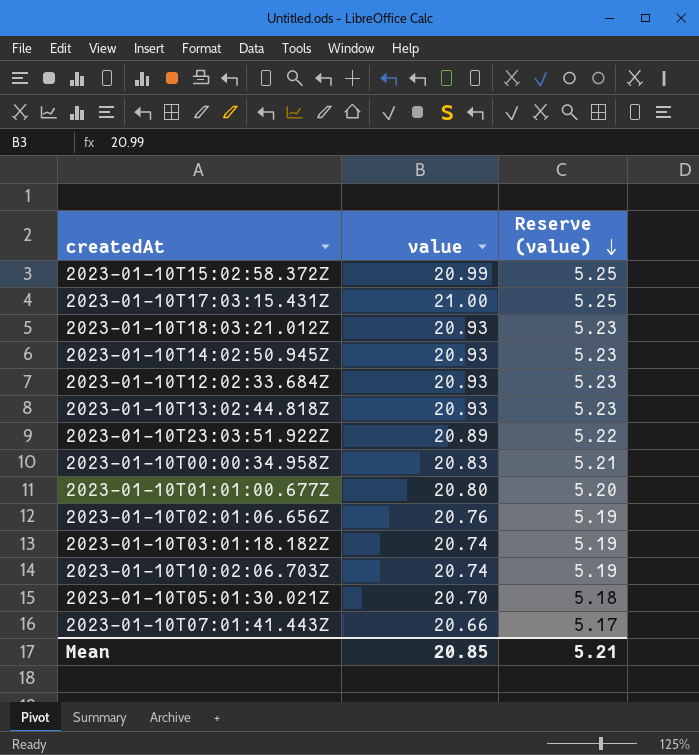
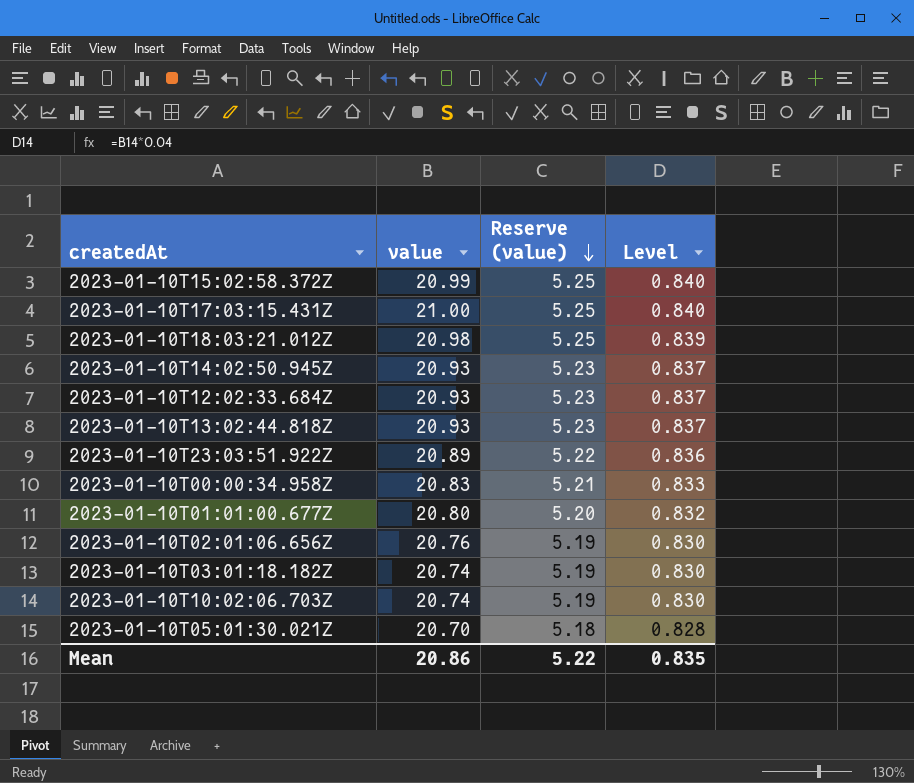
column Level | formula: none -> [value] * 0.04
row 2023-01-10T07:01:41.443Z: 20.66 | 5.17 -> none
2023-01-10T18:03:21.012Z | value: 20.93 -> 20.98
2023-01-10T18:03:21.012Z | Reserve (value): 5.23 -> 5.25
Mean | value: 20.85 -> 20.86
Mean | Reserve (value): 5.21 -> 5.22

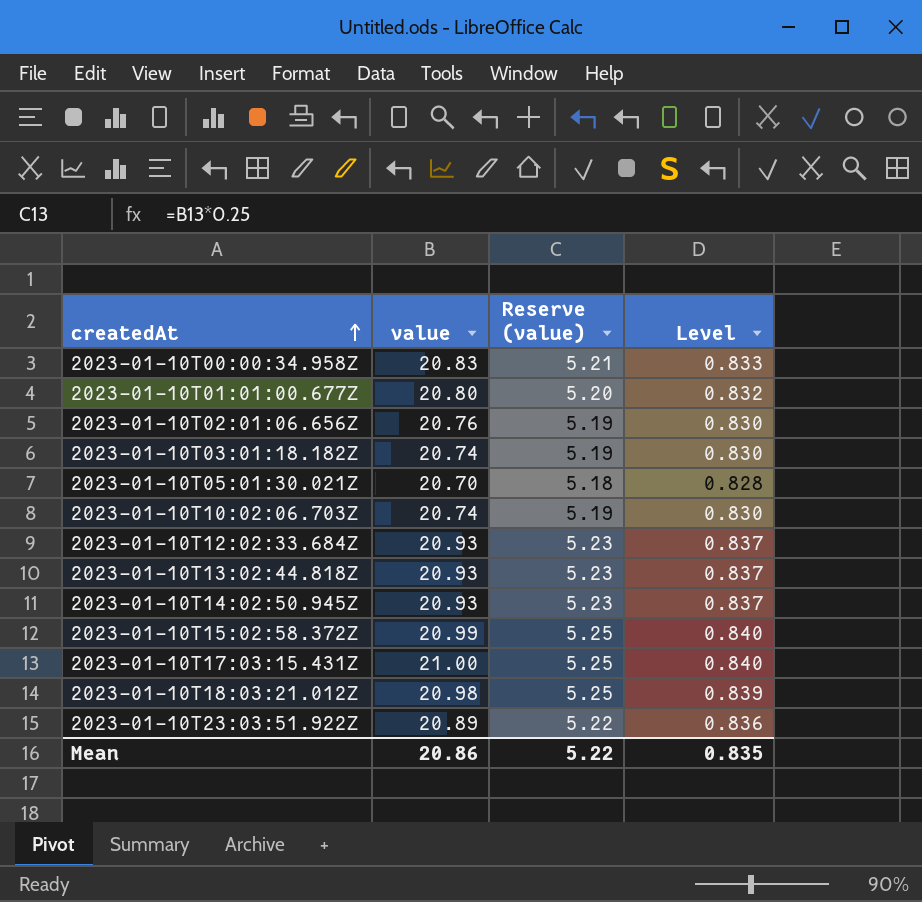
row order: Reserve (value) descending -> createdAt ascending

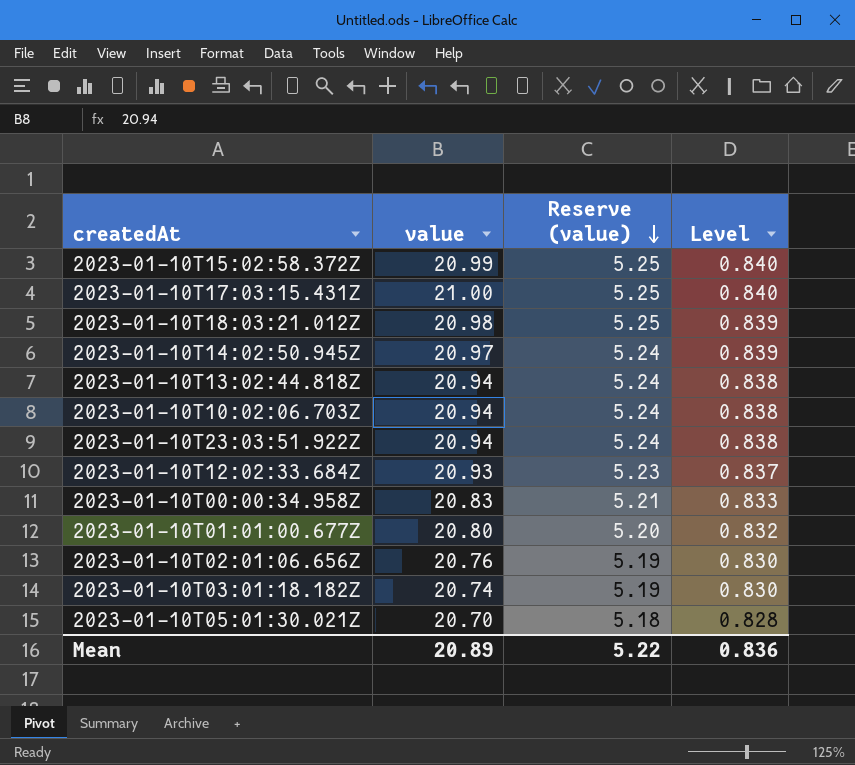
row order: createdAt ascending -> Reserve (value) descending
2023-01-10T14:02:50.945Z | value: 20.93 -> 20.97
2023-01-10T14:02:50.945Z | Reserve (value): 5.23 -> 5.24
2023-01-10T14:02:50.945Z | Level: 0.837 -> 0.839
2023-01-10T13:02:44.818Z | value: 20.93 -> 20.94
2023-01-10T13:02:44.818Z | Reserve (value): 5.23 -> 5.24
2023-01-10T13:02:44.818Z | Level: 0.837 -> 0.838
2023-01-10T10:02:06.703Z | value: 20.74 -> 20.94
2023-01-10T10:02:06.703Z | Reserve (value): 5.19 -> 5.24
2023-01-10T10:02:06.703Z | Level: 0.830 -> 0.838
2023-01-10T23:03:51.922Z | value: 20.89 -> 20.94
2023-01-10T23:03:51.922Z | Reserve (value): 5.22 -> 5.24
2023-01-10T23:03:51.922Z | Level: 0.836 -> 0.838
Mean | value: 20.86 -> 20.89
Mean | Level: 0.835 -> 0.836

